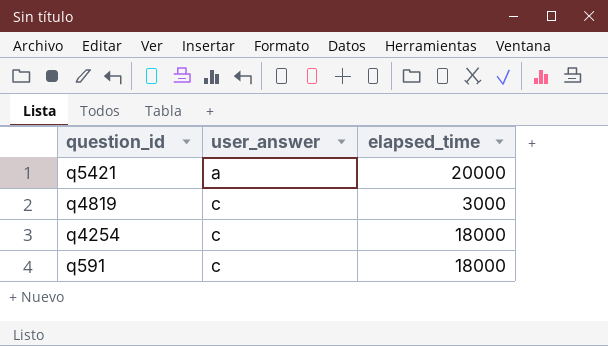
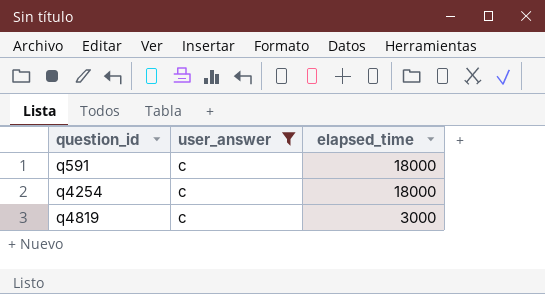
filter: none -> user_answer = c
row order: question_id descending -> question_id ascending

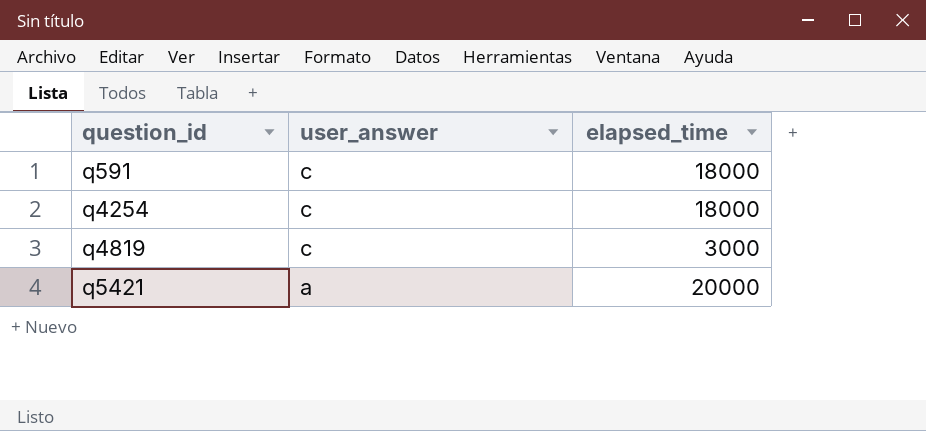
filter: user_answer = c -> none

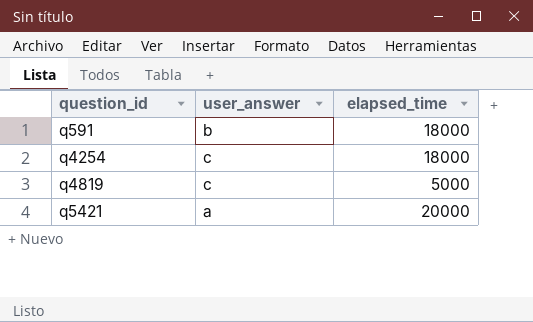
q591 | user_answer: c -> b
q4819 | elapsed_time: 3000 -> 5000

